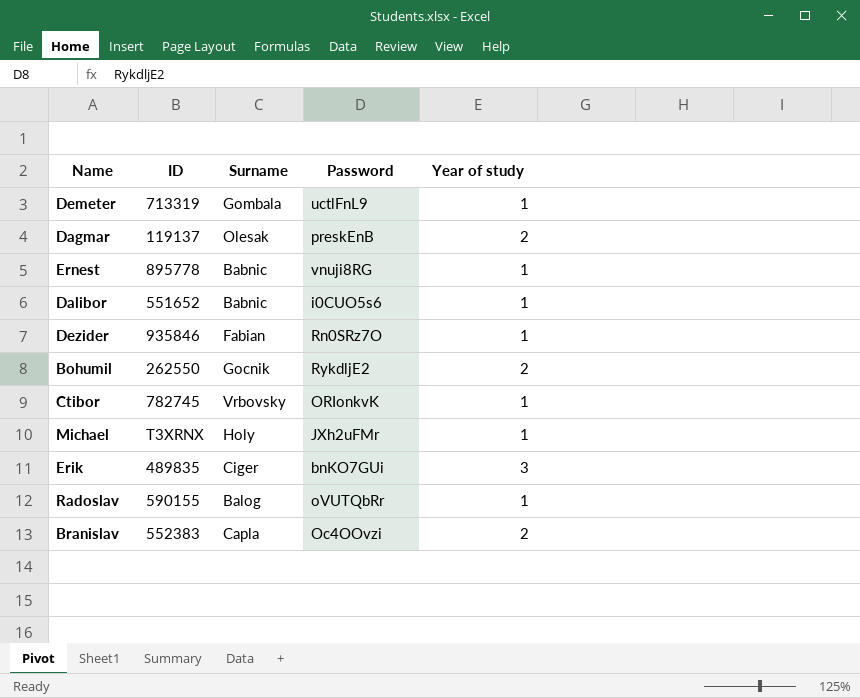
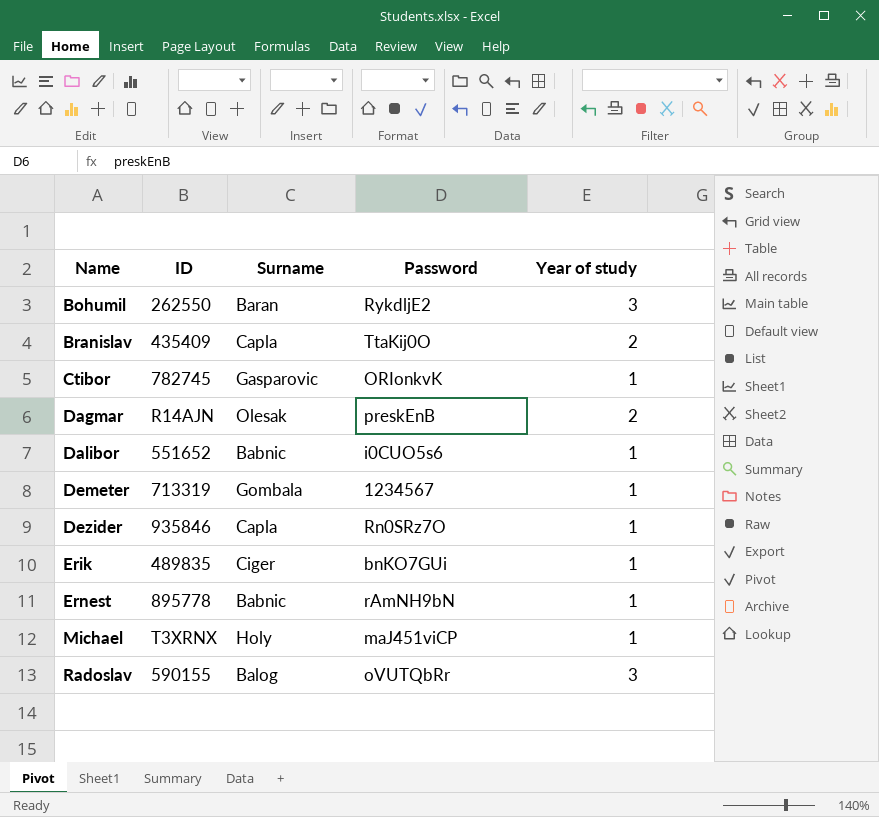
row order: none -> Name ascending
Bohumil | Surname: Gocnik -> Baran
Bohumil | Year of study: 2 -> 3
Branislav | ID: 552383 -> 435409
Branislav | Password: Oc4OOvzi -> TtaKij0O
Ctibor | Surname: Vrbovsky -> Gasparovic
Dagmar | ID: 119137 -> R14AJN
Demeter | Password: uctlFnL9 -> 1234567
Dezider | Surname: Fabian -> Capla
Erik | Year of study: 3 -> 1
Ernest | Password: vnuji8RG -> rAmNH9bN
Michael | Password: JXh2uFMr -> maJ451viCP
Radoslav | Year of study: 1 -> 3

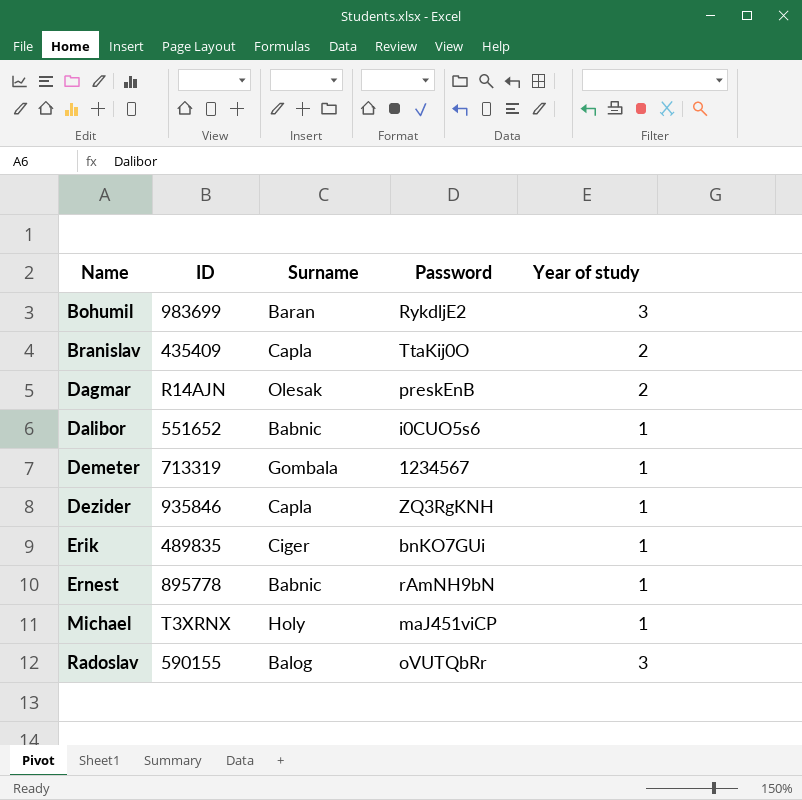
row Ctibor: 782745 | Gasparovic | ORIonkvK | 1 -> none
Bohumil | ID: 262550 -> 983699
Dezider | Password: Rn0SRz7O -> ZQ3RgKNH

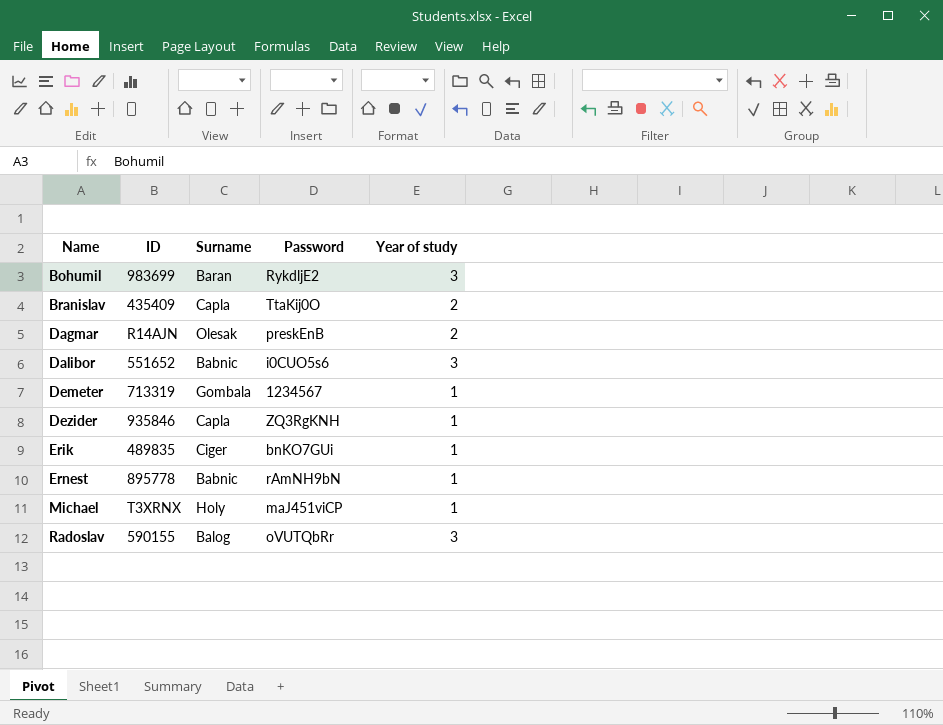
Dalibor | Year of study: 1 -> 3

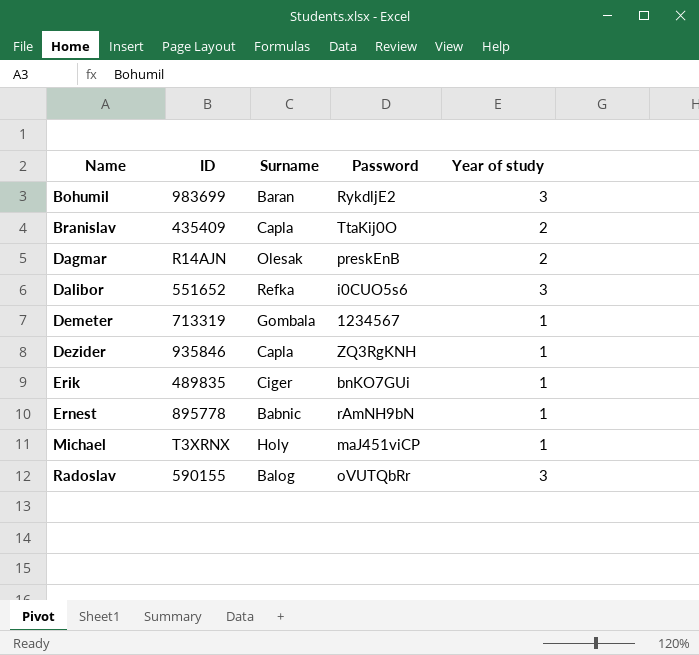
Dalibor | Surname: Babnic -> Refka

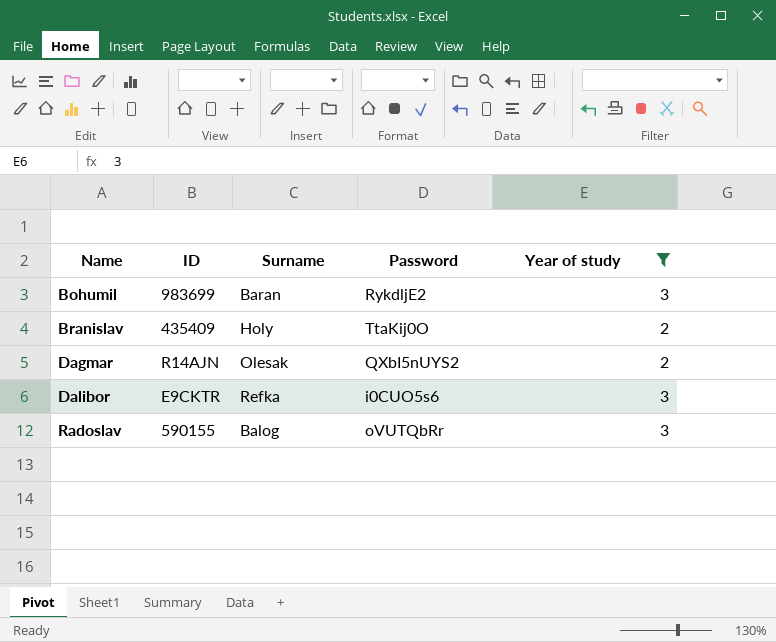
filter: none -> Year of study != 1
Branislav | Surname: Capla -> Holy
Dagmar | Password: preskEnB -> QXbI5nUYS2
Dalibor | ID: 551652 -> E9CKTR

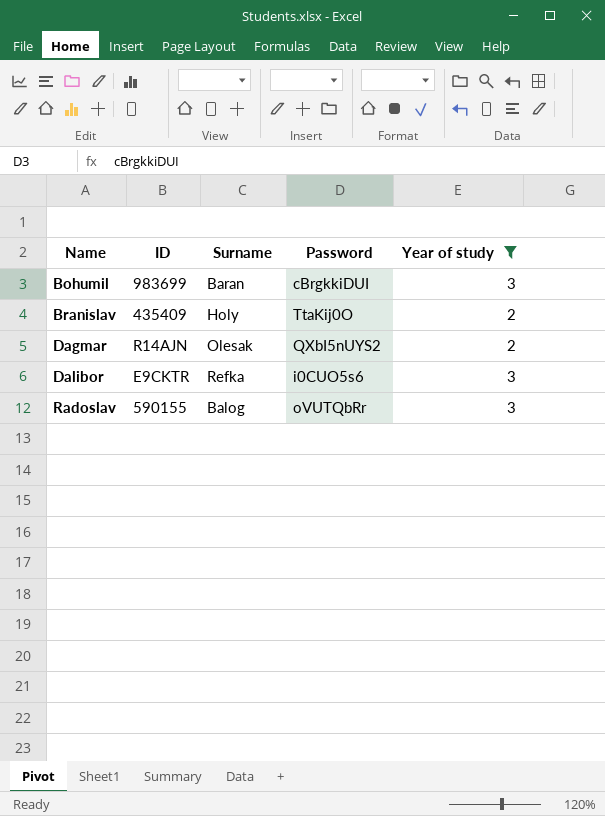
Bohumil | Password: RykdljE2 -> cBrgkkiDUI

